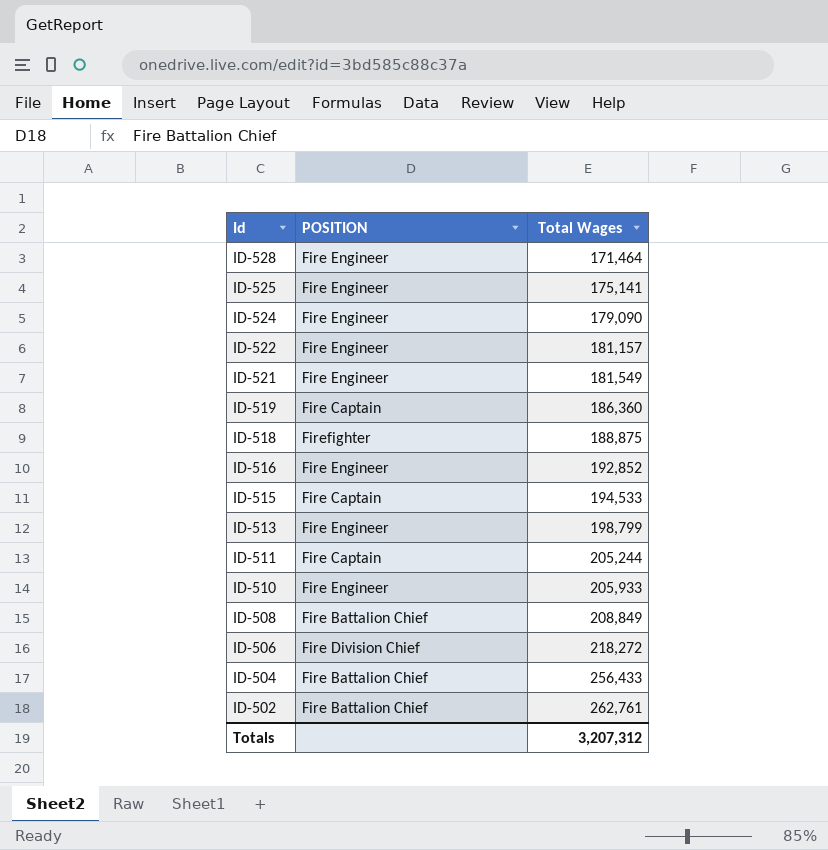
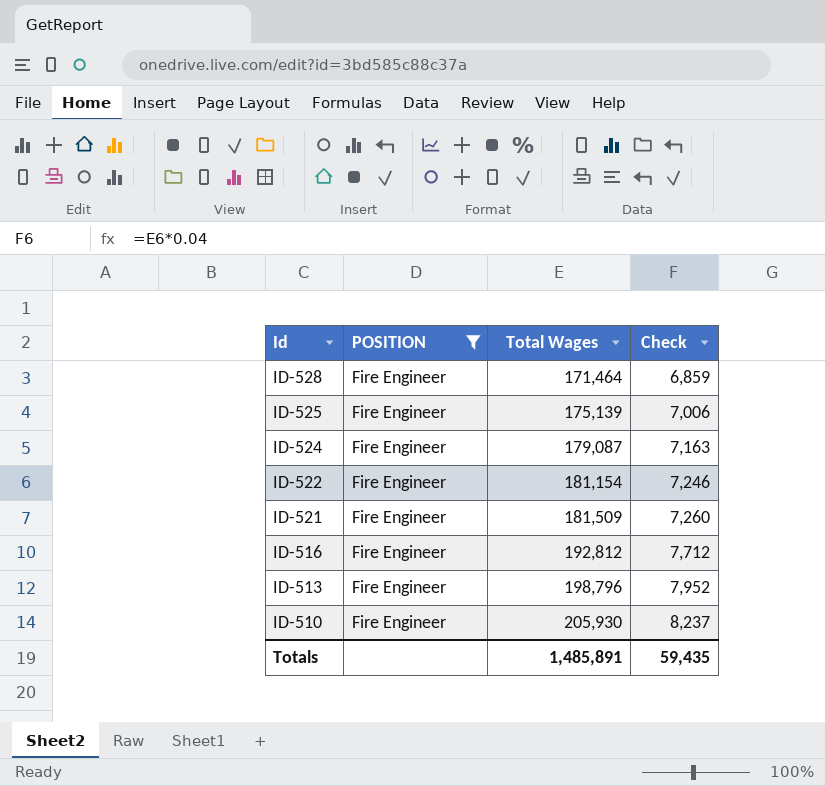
filter: none -> POSITION = Fire Engineer
column Check | formula: none -> [Total Wages] * 0.04
ID-525 | Total Wages: 175,141 -> 175,139
ID-524 | Total Wages: 179,090 -> 179,087
ID-522 | Total Wages: 181,157 -> 181,154
ID-521 | Total Wages: 181,549 -> 181,509
ID-516 | Total Wages: 192,852 -> 192,812
ID-513 | Total Wages: 198,799 -> 198,796
ID-510 | Total Wages: 205,933 -> 205,930
Totals | Total Wages: 3,207,312 -> 1,485,891

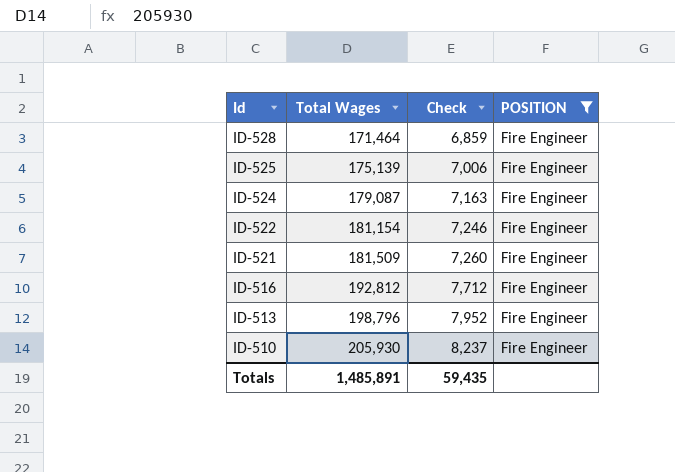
column POSITION | position: 2 -> 4

